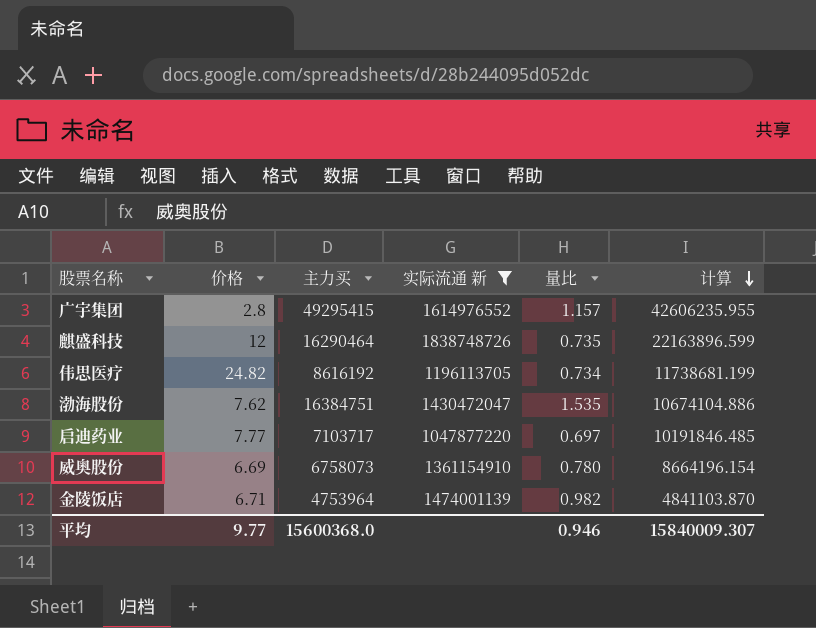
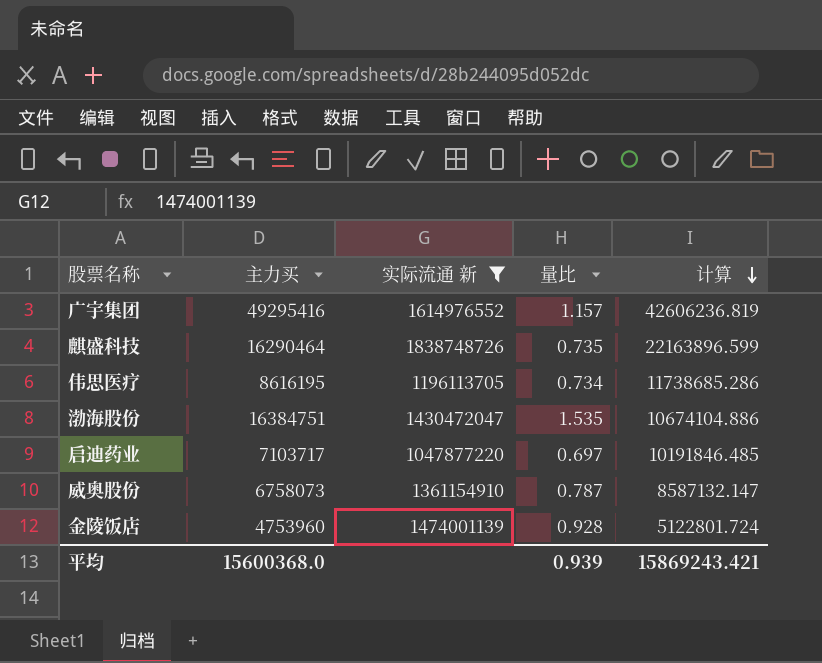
column 价格 | position: 2 -> none
广宇集团 | 主力买: 49295415 -> 49295416
广宇集团 | 计算: 42606235.955 -> 42606236.819
伟思医疗 | 主力买: 8616192 -> 8616195
伟思医疗 | 计算: 11738681.199 -> 11738685.286
威奥股份 | 量比: 0.780 -> 0.787
威奥股份 | 计算: 8664196.154 -> 8587132.147
金陵饭店 | 主力买: 4753964 -> 4753960
金陵饭店 | 量比: 0.982 -> 0.928
金陵饭店 | 计算: 4841103.870 -> 5122801.724
平均 | 量比: 0.946 -> 0.939
平均 | 计算: 15840009.307 -> 15869243.421

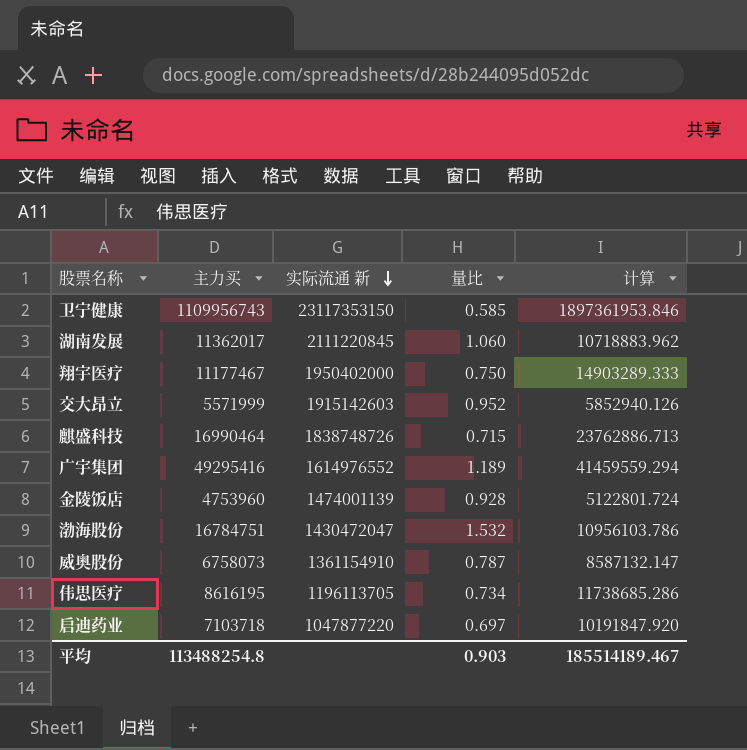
filter: 实际流通 新 <= 1838748726 -> none
row order: 计算 descending -> 实际流通 新 descending
麒盛科技 | 主力买: 16290464 -> 16990464
麒盛科技 | 量比: 0.735 -> 0.715
麒盛科技 | 计算: 22163896.599 -> 23762886.713
广宇集团 | 量比: 1.157 -> 1.189
广宇集团 | 计算: 42606236.819 -> 41459559.294
渤海股份 | 主力买: 16384751 -> 16784751
渤海股份 | 量比: 1.535 -> 1.532
渤海股份 | 计算: 10674104.886 -> 10956103.786
启迪药业 | 主力买: 7103717 -> 7103718
启迪药业 | 计算: 10191846.485 -> 10191847.920
平均 | 主力买: 15600368.0 -> 113488254.8
平均 | 量比: 0.939 -> 0.903
平均 | 计算: 15869243.421 -> 185514189.467

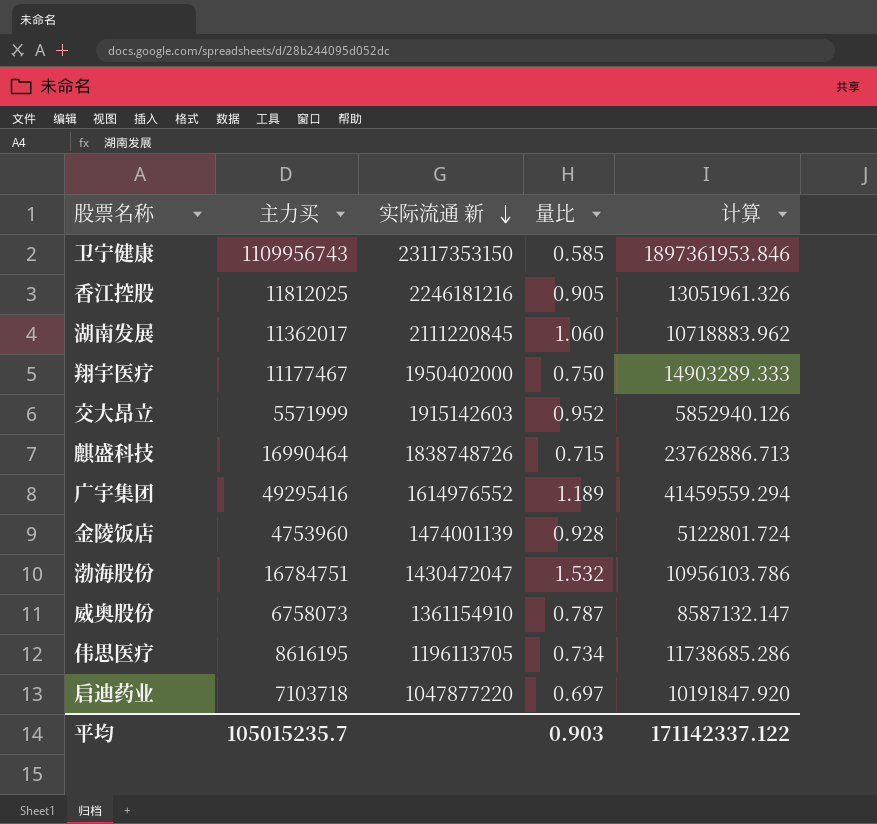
row 香江控股: none -> 11812025 | 2246181216 | 0.905 | 13051961.326
平均 | 主力买: 113488254.8 -> 105015235.7
平均 | 计算: 185514189.467 -> 171142337.122

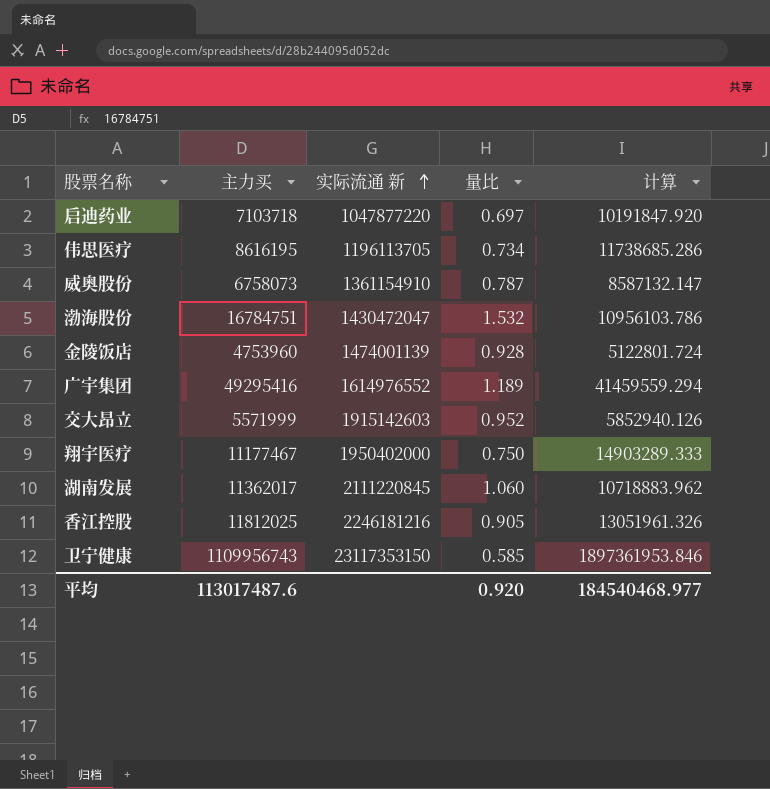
row order: 实际流通 新 descending -> 实际流通 新 ascending
row 麒盛科技: 16990464 | 1838748726 | 0.715 | 23762886.713 -> none
平均 | 主力买: 105015235.7 -> 113017487.6
平均 | 量比: 0.903 -> 0.920
平均 | 计算: 171142337.122 -> 184540468.977

